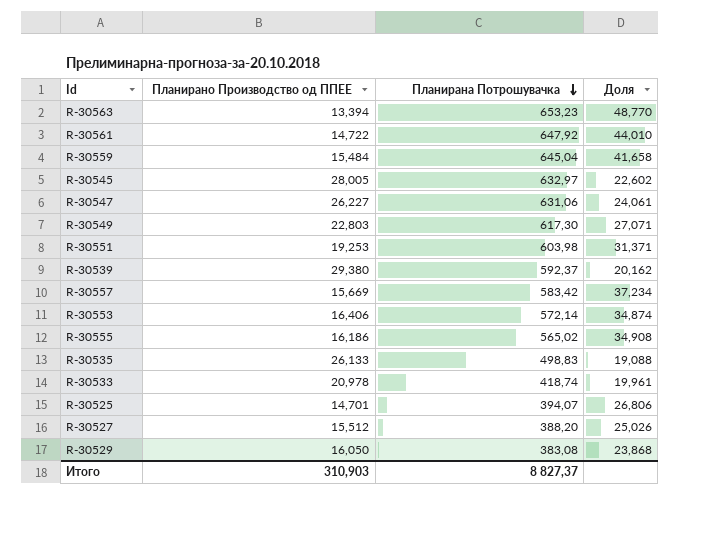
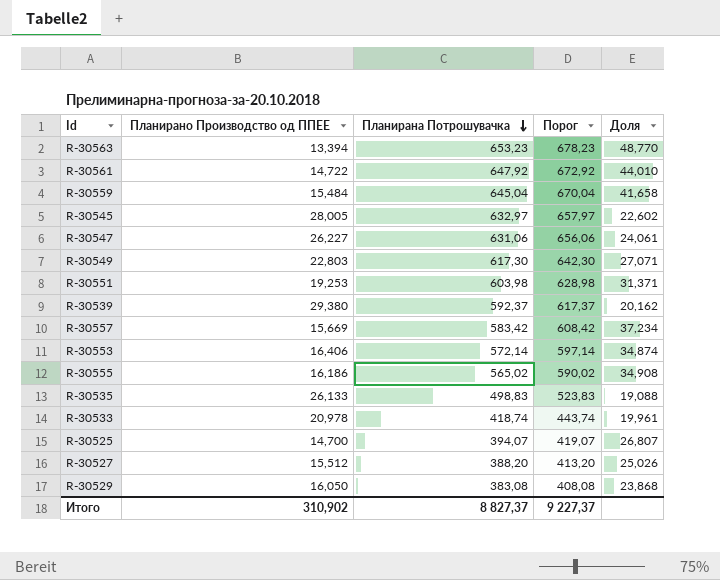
column Порог | formula: none -> [Планирана Потрошувачка] + 25
R-30525 | Планирано Производство од ППЕЕ: 14,701 -> 14,700
R-30525 | Доля: 26,806 -> 26,807
Итого | Планирано Производство од ППЕЕ: 310,903 -> 310,902

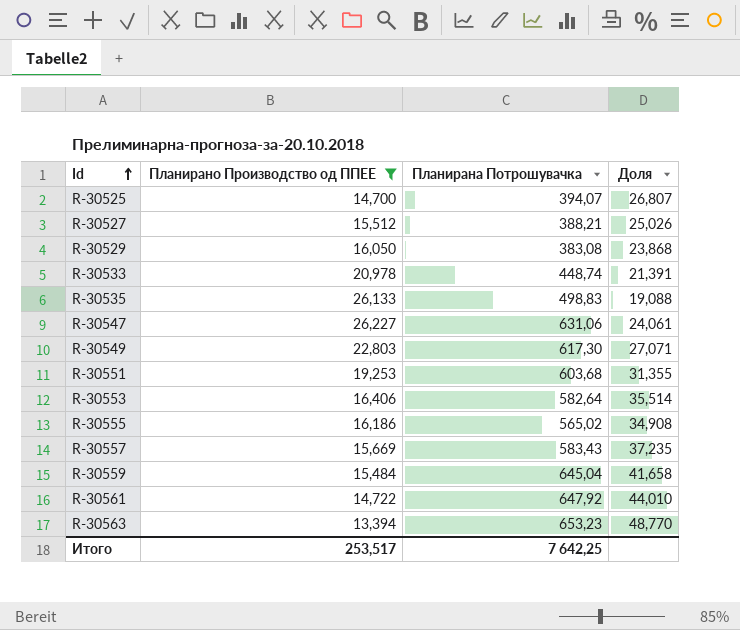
filter: none -> Планирано Производство од ППЕЕ <= 26,227
row order: Планирана Потрошувачка descending -> Id ascending
column Порог | formula: [Планирана Потрошувачка] + 25 -> none
R-30527 | Планирана Потрошувачка: 388,20 -> 388,21
R-30533 | Планирана Потрошувачка: 418,74 -> 448,74
R-30533 | Доля: 19,961 -> 21,391
R-30551 | Планирана Потрошувачка: 603,98 -> 603,68
R-30551 | Доля: 31,371 -> 31,355
R-30553 | Планирана Потрошувачка: 572,14 -> 582,64
R-30553 | Доля: 34,874 -> 35,514
R-30557 | Планирана Потрошувачка: 583,42 -> 583,43
R-30557 | Доля: 37,234 -> 37,235
Итого | Планирано Производство од ППЕЕ: 310,902 -> 253,517
Итого | Планирана Потрошувачка: 8 827,37 -> 7 642,25

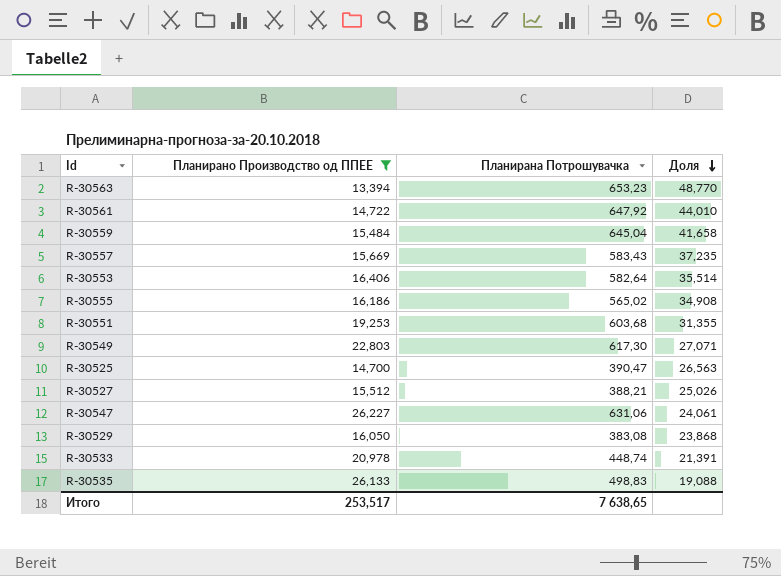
row order: Id ascending -> Доля descending
R-30525 | Планирана Потрошувачка: 394,07 -> 390,47
R-30525 | Доля: 26,807 -> 26,563
Итого | Планирана Потрошувачка: 7 642,25 -> 7 638,65

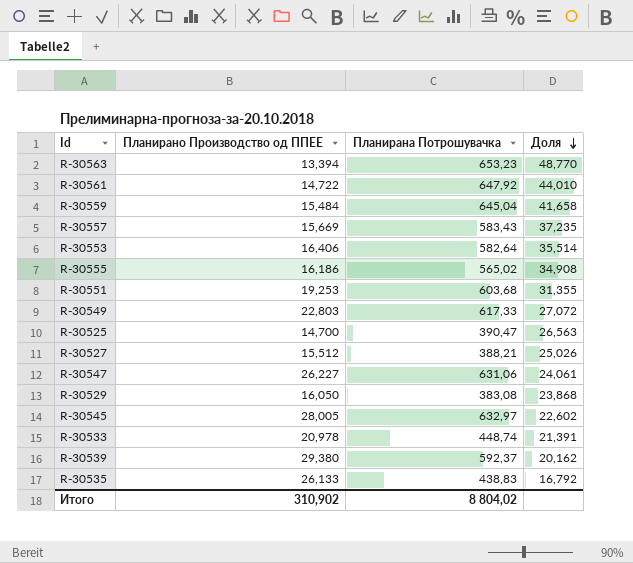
filter: Планирано Производство од ППЕЕ <= 26,227 -> none
R-30549 | Планирана Потрошувачка: 617,30 -> 617,33
R-30549 | Доля: 27,071 -> 27,072
R-30535 | Планирана Потрошувачка: 498,83 -> 438,83
R-30535 | Доля: 19,088 -> 16,792
Итого | Планирано Производство од ППЕЕ: 253,517 -> 310,902
Итого | Планирана Потрошувачка: 7 638,65 -> 8 804,02

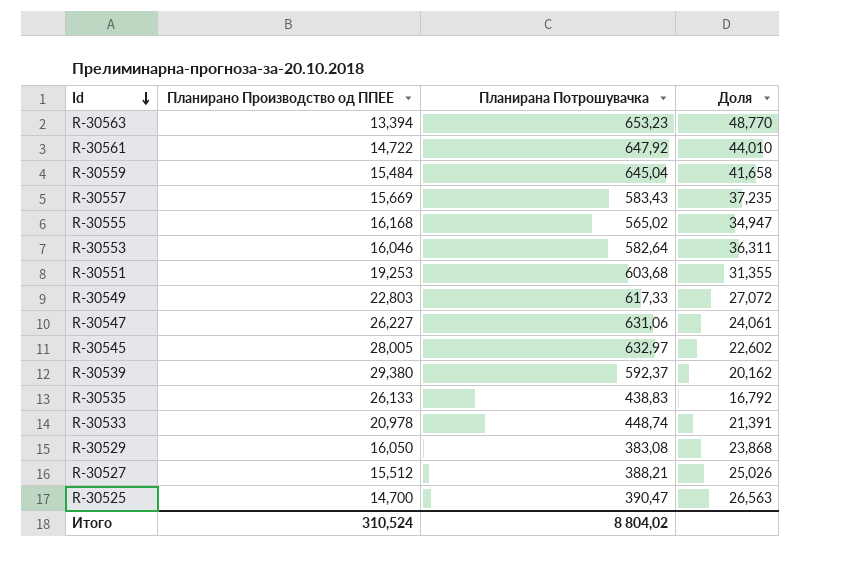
row order: Доля descending -> Id descending
R-30555 | Планирано Производство од ППЕЕ: 16,186 -> 16,168
R-30555 | Доля: 34,908 -> 34,947
R-30553 | Планирано Производство од ППЕЕ: 16,406 -> 16,046
R-30553 | Доля: 35,514 -> 36,311
Итого | Планирано Производство од ППЕЕ: 310,902 -> 310,524

